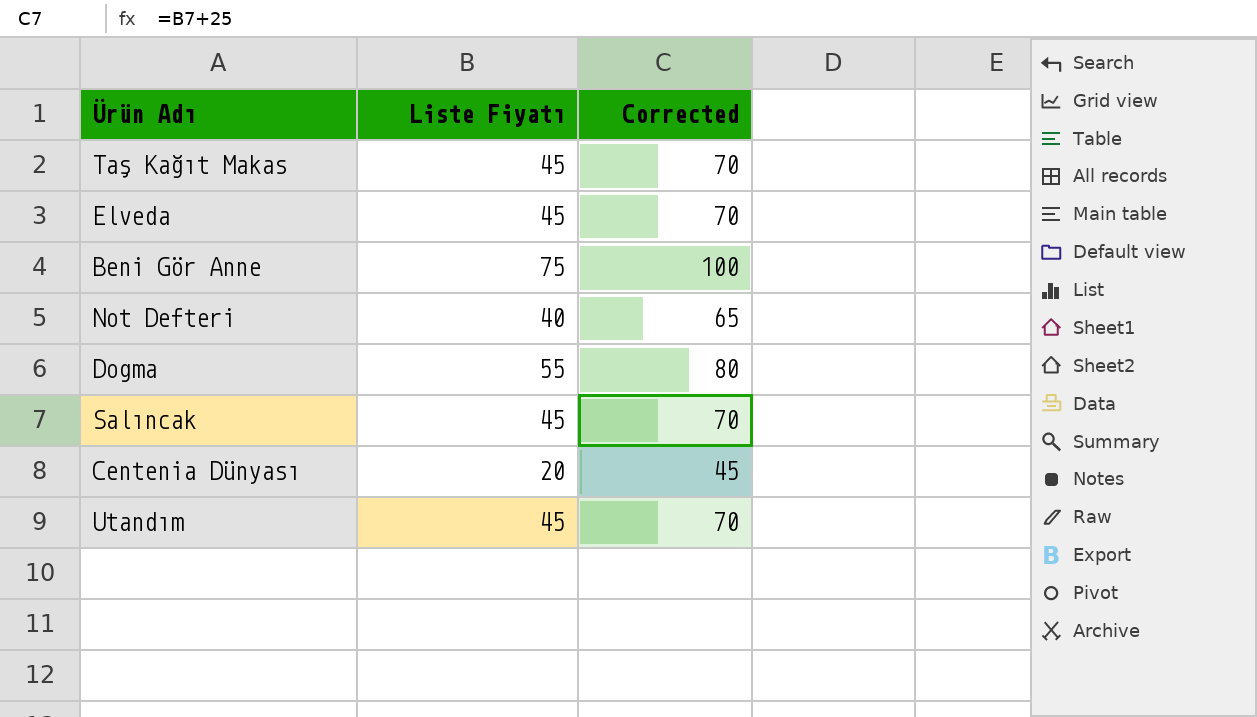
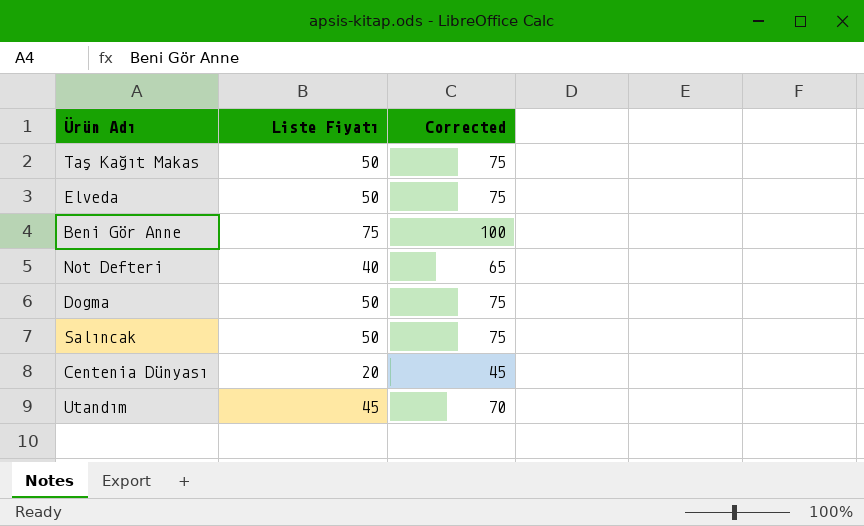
Taş Kağıt Makas | Liste Fiyatı: 45 -> 50
Taş Kağıt Makas | Corrected: 70 -> 75
Elveda | Liste Fiyatı: 45 -> 50
Elveda | Corrected: 70 -> 75
Dogma | Liste Fiyatı: 55 -> 50
Dogma | Corrected: 80 -> 75
Salıncak | Liste Fiyatı: 45 -> 50
Salıncak | Corrected: 70 -> 75

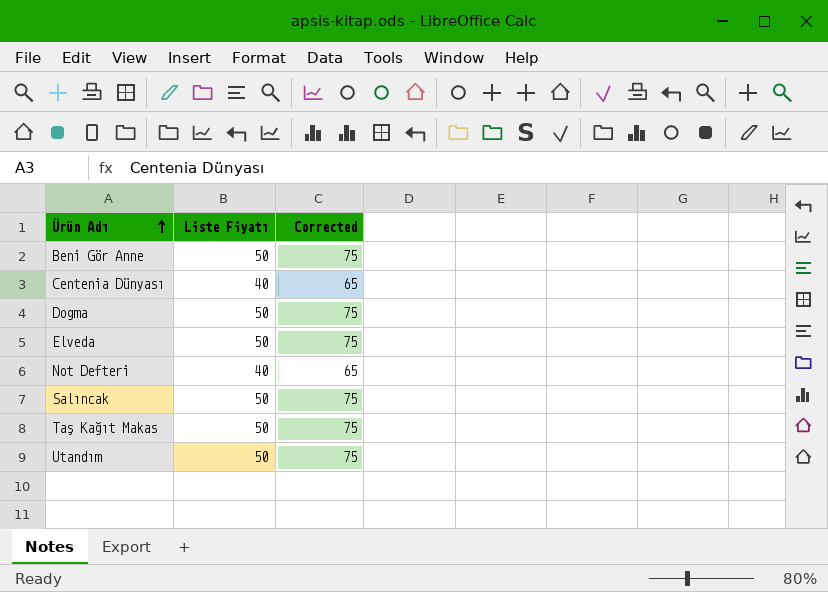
row order: none -> Ürün Adı ascending
Beni Gör Anne | Liste Fiyatı: 75 -> 50
Beni Gör Anne | Corrected: 100 -> 75
Centenia Dünyası | Liste Fiyatı: 20 -> 40
Centenia Dünyası | Corrected: 45 -> 65
Utandım | Liste Fiyatı: 45 -> 50
Utandım | Corrected: 70 -> 75

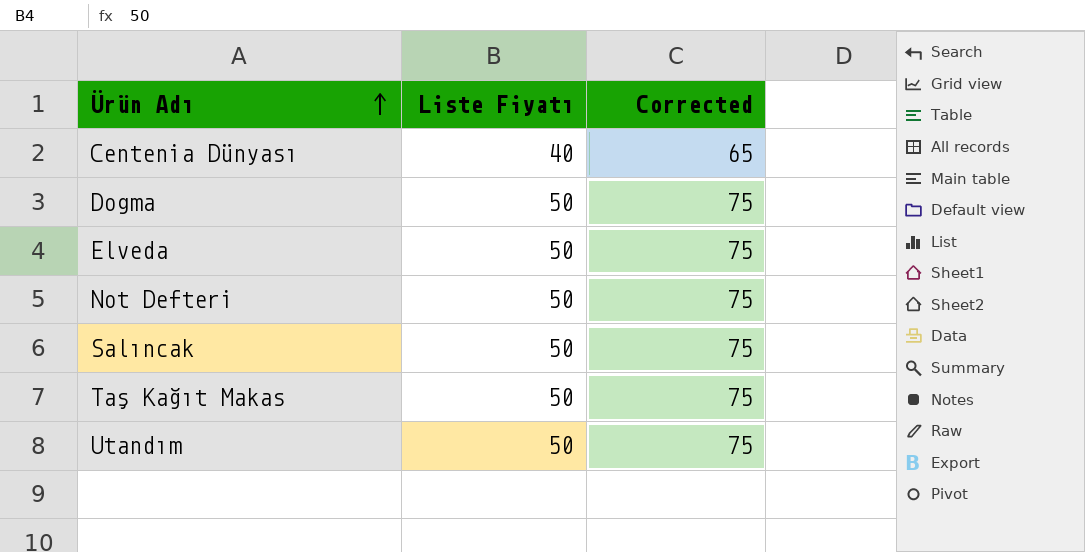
row Beni Gör Anne: 50 | 75 -> none
Not Defteri | Liste Fiyatı: 40 -> 50
Not Defteri | Corrected: 65 -> 75

